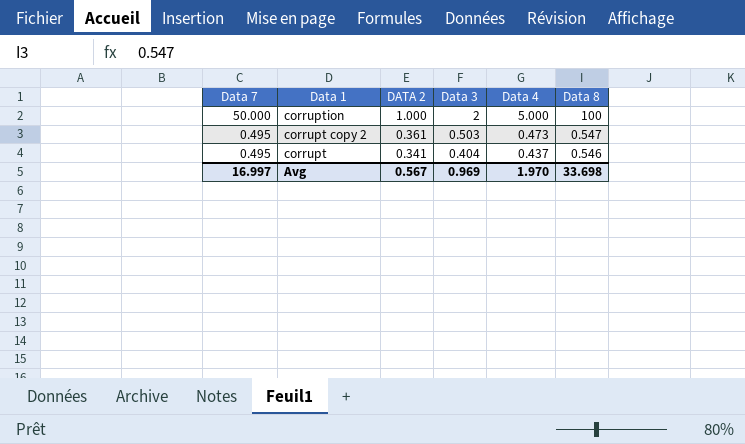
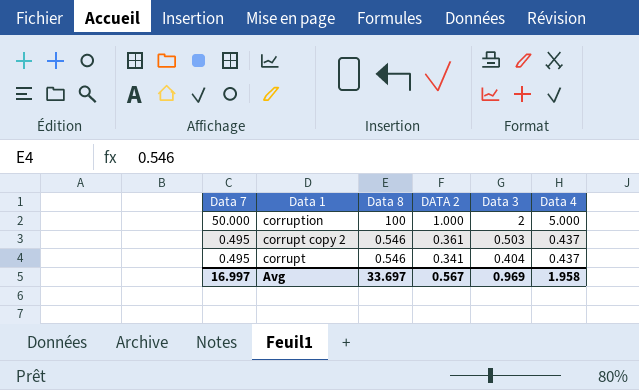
column Data 8 | position: 6 -> 3
corrupt copy 2 | Data 8: 0.547 -> 0.546
corrupt copy 2 | Data 4: 0.473 -> 0.437
Avg | Data 8: 33.698 -> 33.697
Avg | Data 4: 1.970 -> 1.958

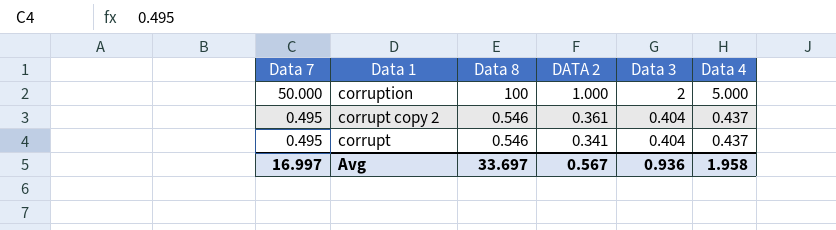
corrupt copy 2 | Data 3: 0.503 -> 0.404
Avg | Data 3: 0.969 -> 0.936

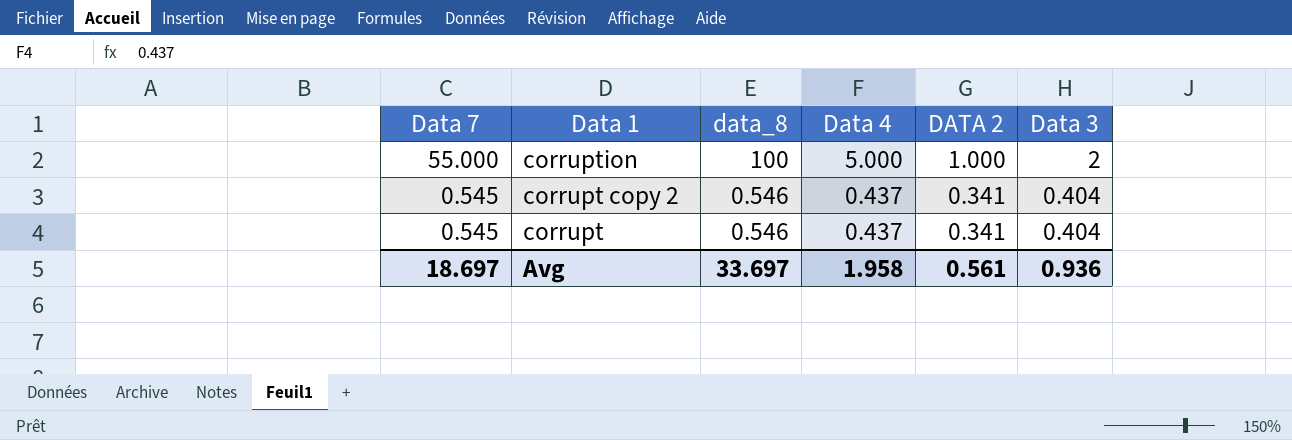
column name: Data 8 -> data_8
column Data 4 | position: 6 -> 4
corruption | Data 7: 50.000 -> 55.000
corrupt copy 2 | Data 7: 0.495 -> 0.545
corrupt copy 2 | DATA 2: 0.361 -> 0.341
corrupt | Data 7: 0.495 -> 0.545
Avg | Data 7: 16.997 -> 18.697
Avg | DATA 2: 0.567 -> 0.561

